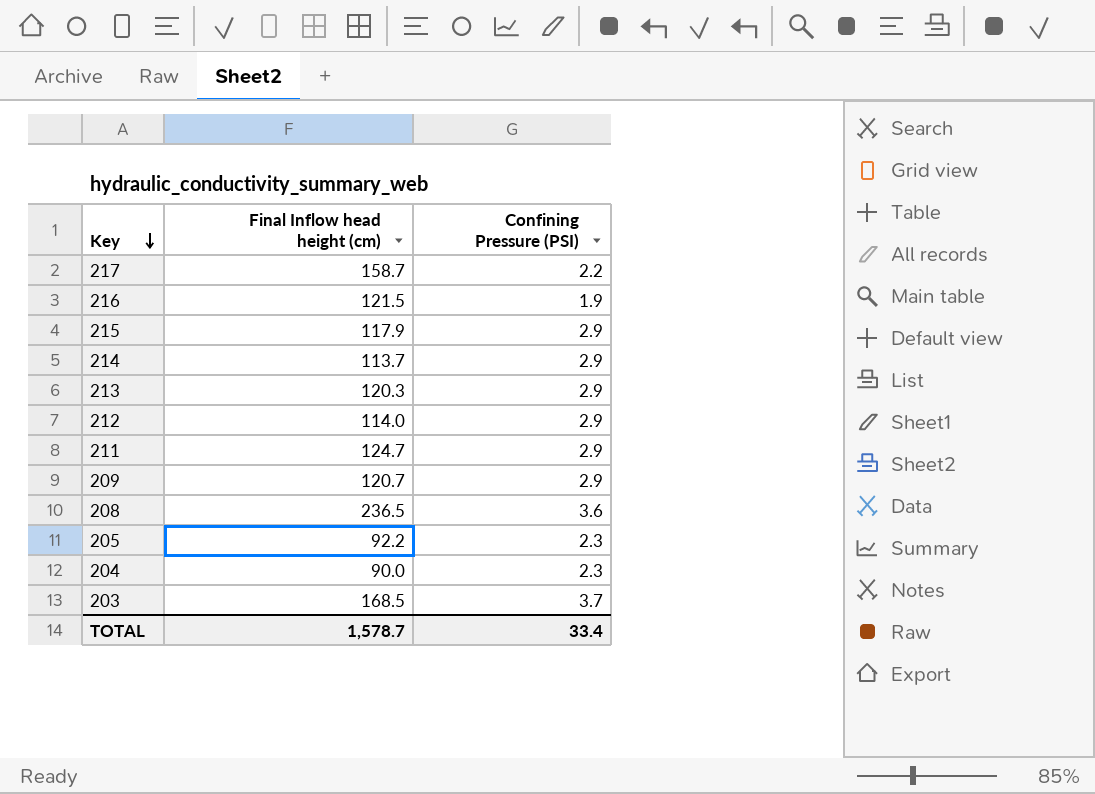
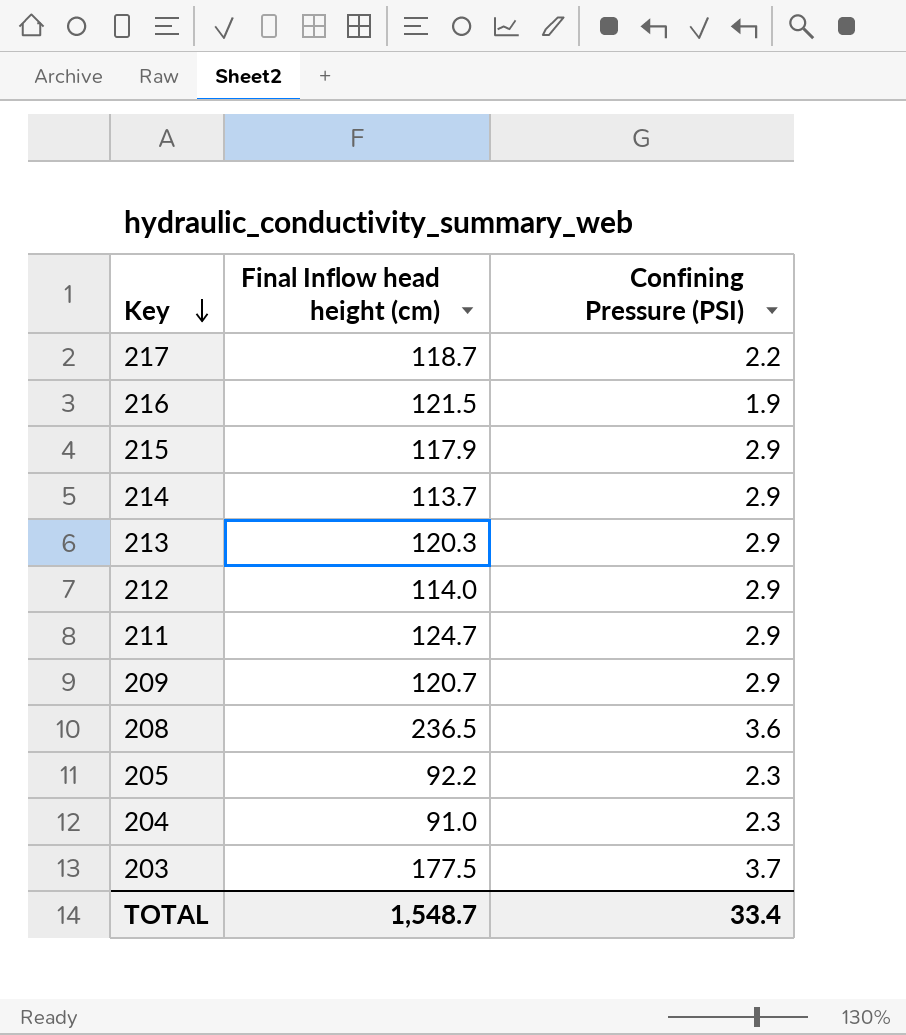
217 | Final Inflow head height (cm): 158.7 -> 118.7
204 | Final Inflow head height (cm): 90.0 -> 91.0
203 | Final Inflow head height (cm): 168.5 -> 177.5
TOTAL | Final Inflow head height (cm): 1,578.7 -> 1,548.7

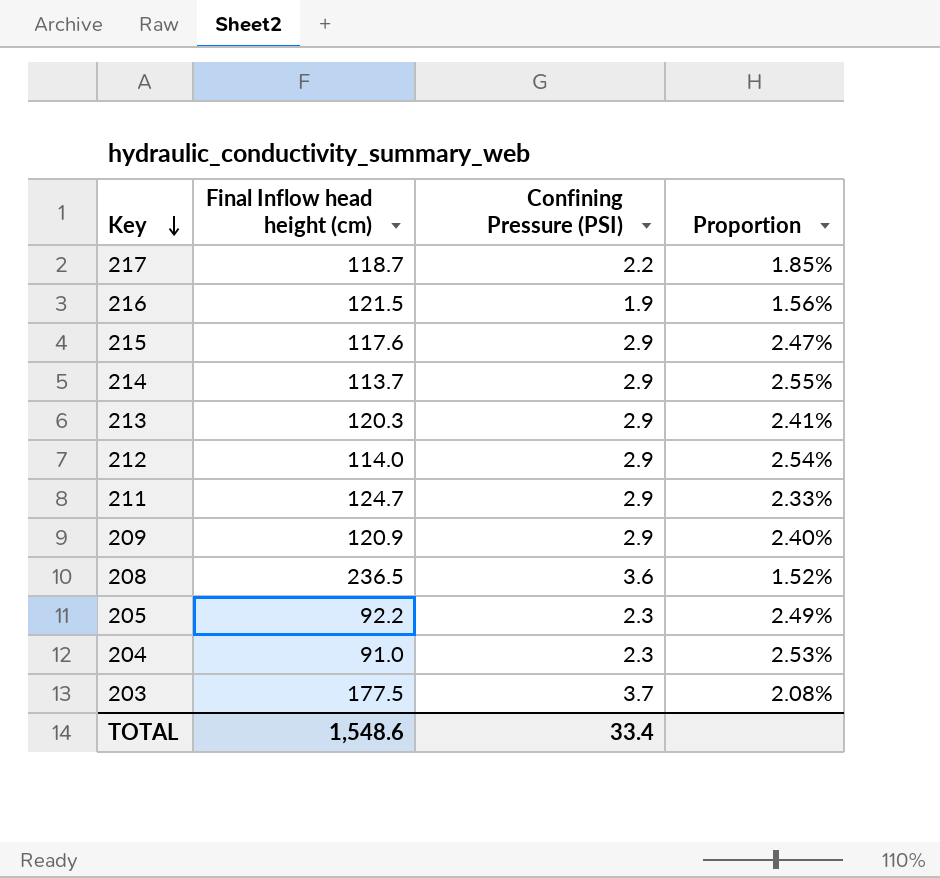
column Proportion | formula: none -> [Confining Pressure (PSI)] / [Final Inflow head height (cm)]
215 | Final Inflow head height (cm): 117.9 -> 117.6
209 | Final Inflow head height (cm): 120.7 -> 120.9
TOTAL | Final Inflow head height (cm): 1,548.7 -> 1,548.6

